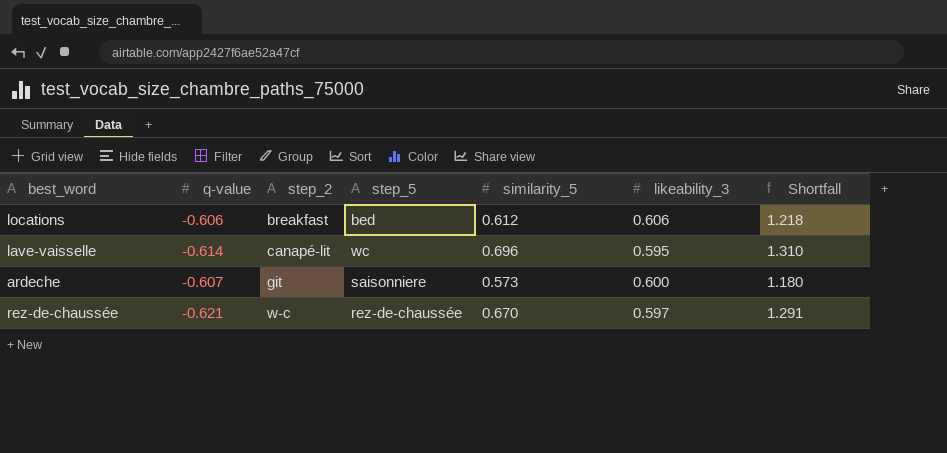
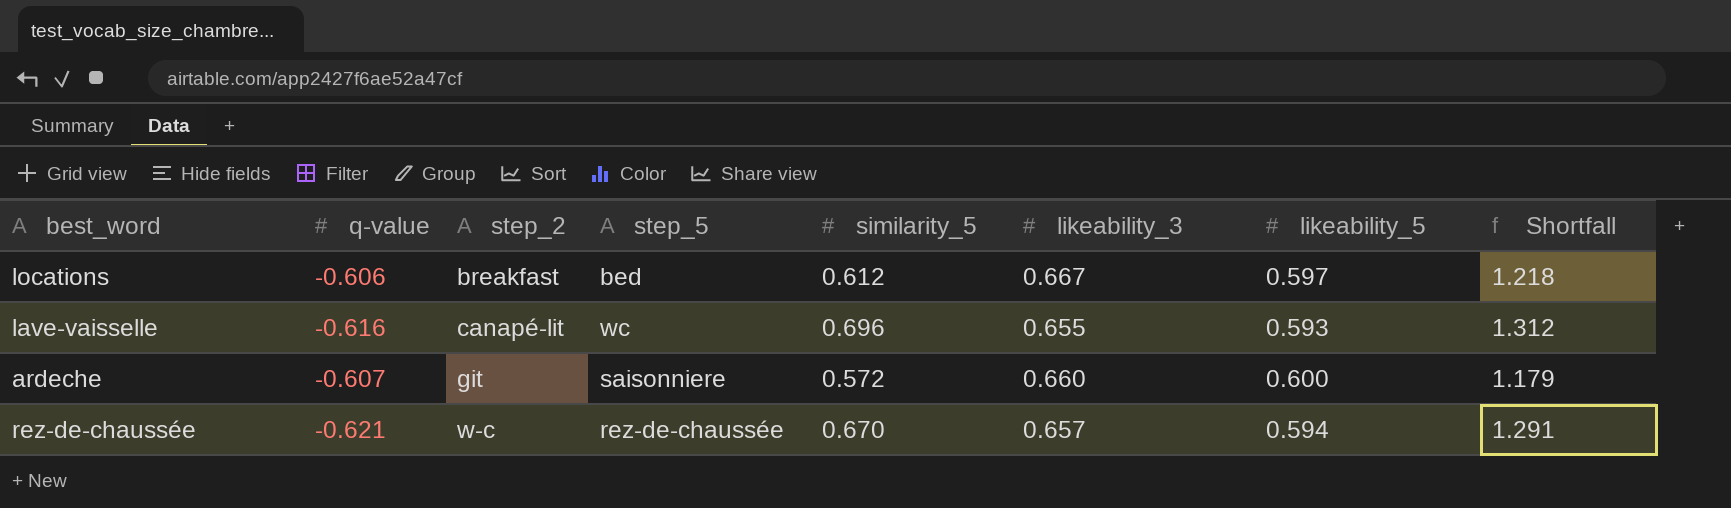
column likeability_5 | position: none -> 7
locations | likeability_3: 0.606 -> 0.667
lave-vaisselle | q-value: -0.614 -> -0.616
lave-vaisselle | likeability_3: 0.595 -> 0.655
lave-vaisselle | Shortfall: 1.310 -> 1.312
ardeche | similarity_5: 0.573 -> 0.572
ardeche | likeability_3: 0.600 -> 0.660
ardeche | Shortfall: 1.180 -> 1.179
rez-de-chaussée | likeability_3: 0.597 -> 0.657

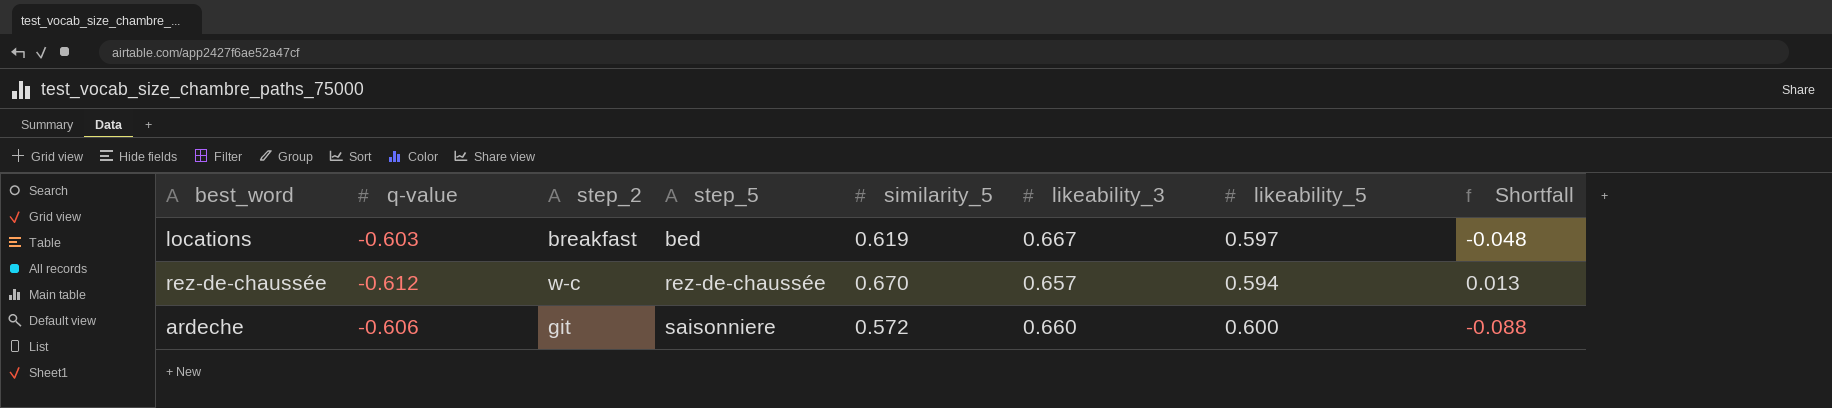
row order: step_2 ascending -> step_5 ascending
column Shortfall | formula: [similarity_5] - [q-value] -> [similarity_5] - [likeability_3]
row lave-vaisselle: -0.616 | canapé-lit | wc | 0.696 | 0.655 | 0.593 | 1.312 -> none
locations | q-value: -0.606 -> -0.603
locations | similarity_5: 0.612 -> 0.619
rez-de-chaussée | q-value: -0.621 -> -0.612
ardeche | q-value: -0.607 -> -0.606

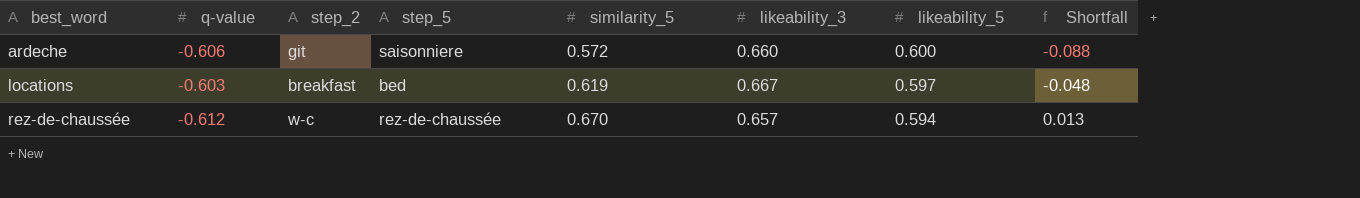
row order: step_5 ascending -> best_word ascending

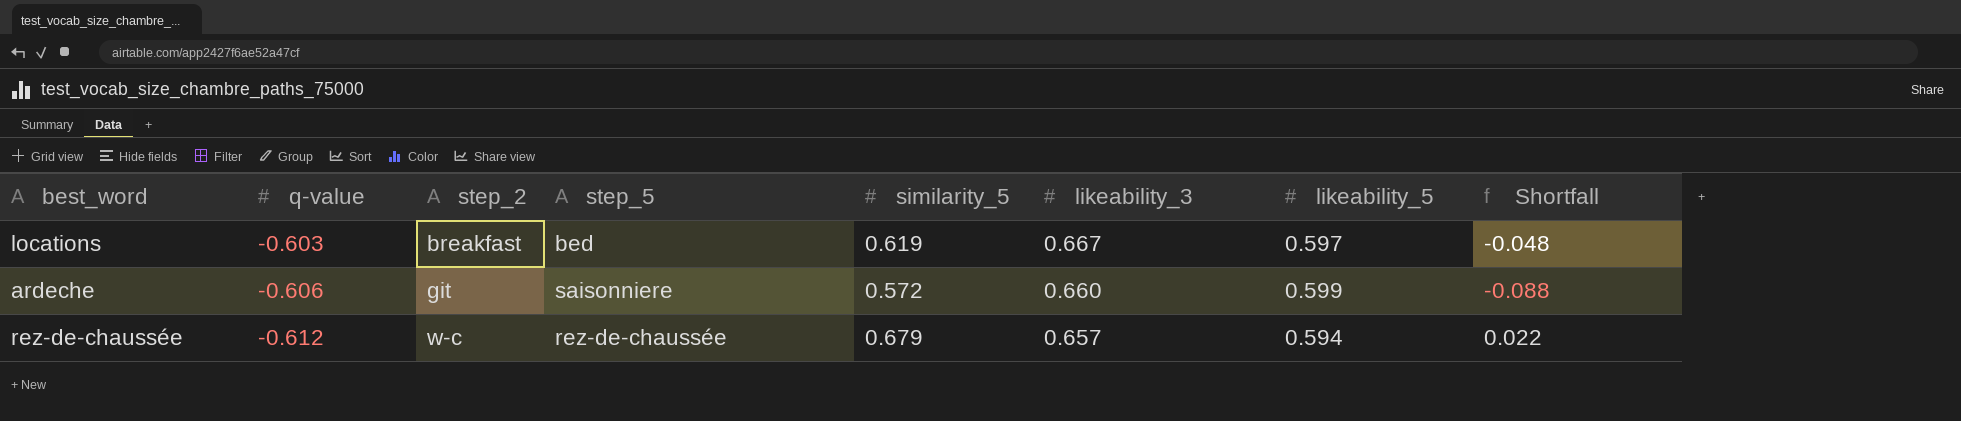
row order: best_word ascending -> q-value descending
ardeche | likeability_5: 0.600 -> 0.599
rez-de-chaussée | similarity_5: 0.670 -> 0.679
rez-de-chaussée | Shortfall: 0.013 -> 0.022

